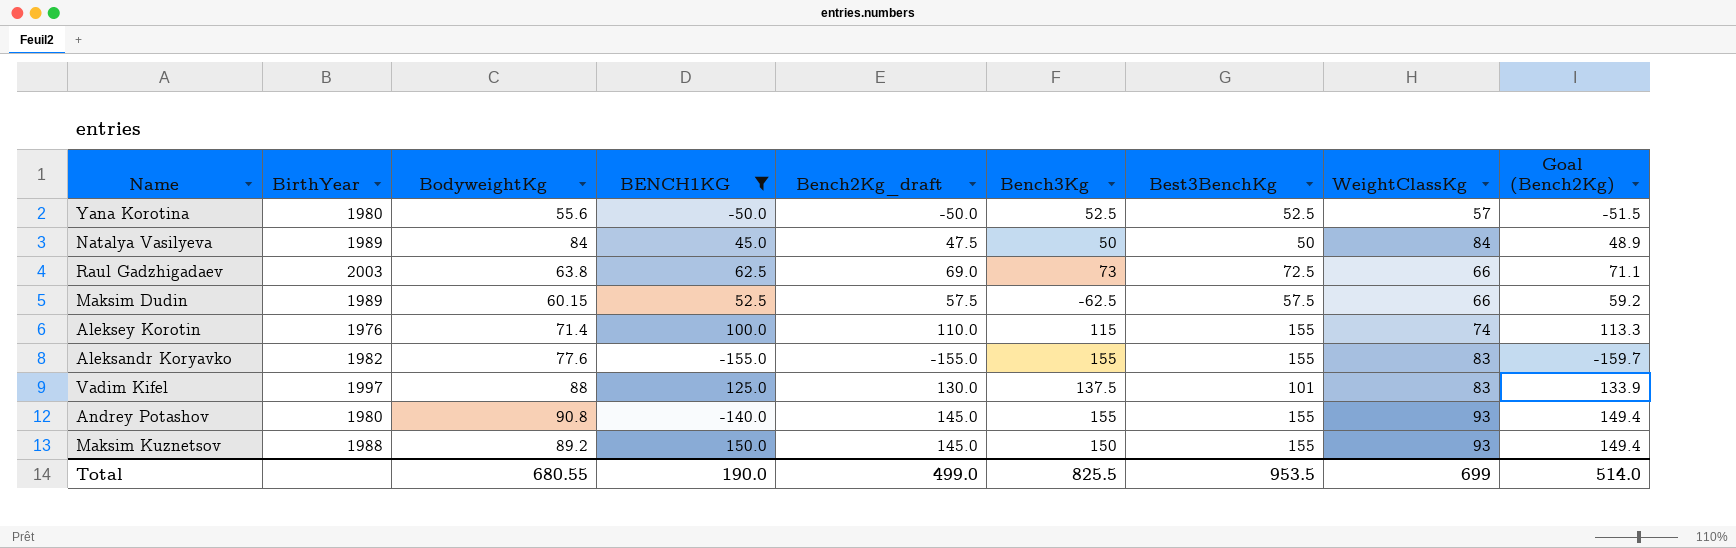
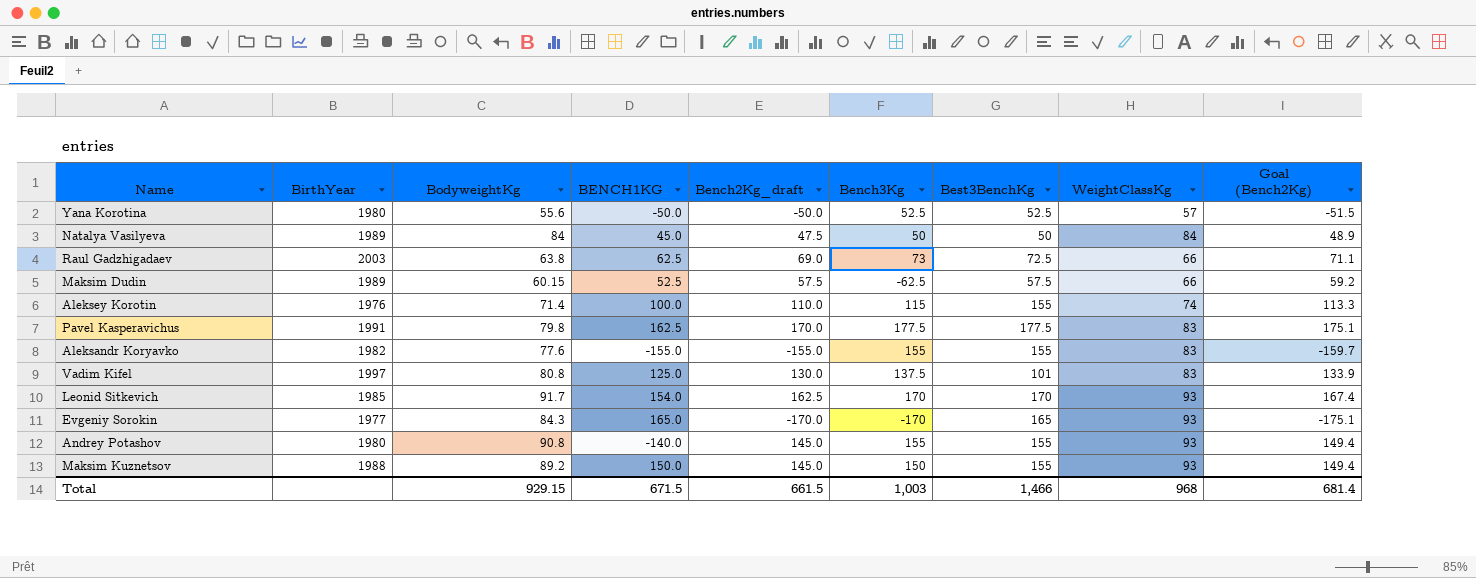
filter: BENCH1KG <= 150.0 -> none
Vadim Kifel | BodyweightKg: 88 -> 80.8
Total | BodyweightKg: 680.55 -> 929.15
Total | BENCH1KG: 190.0 -> 671.5
Total | Bench2Kg_draft: 499.0 -> 661.5
Total | Bench3Kg: 825.5 -> 1,003
Total | Best3BenchKg: 953.5 -> 1,466
Total | WeightClassKg: 699 -> 968
Total | Goal (Bench2Kg): 514.0 -> 681.4

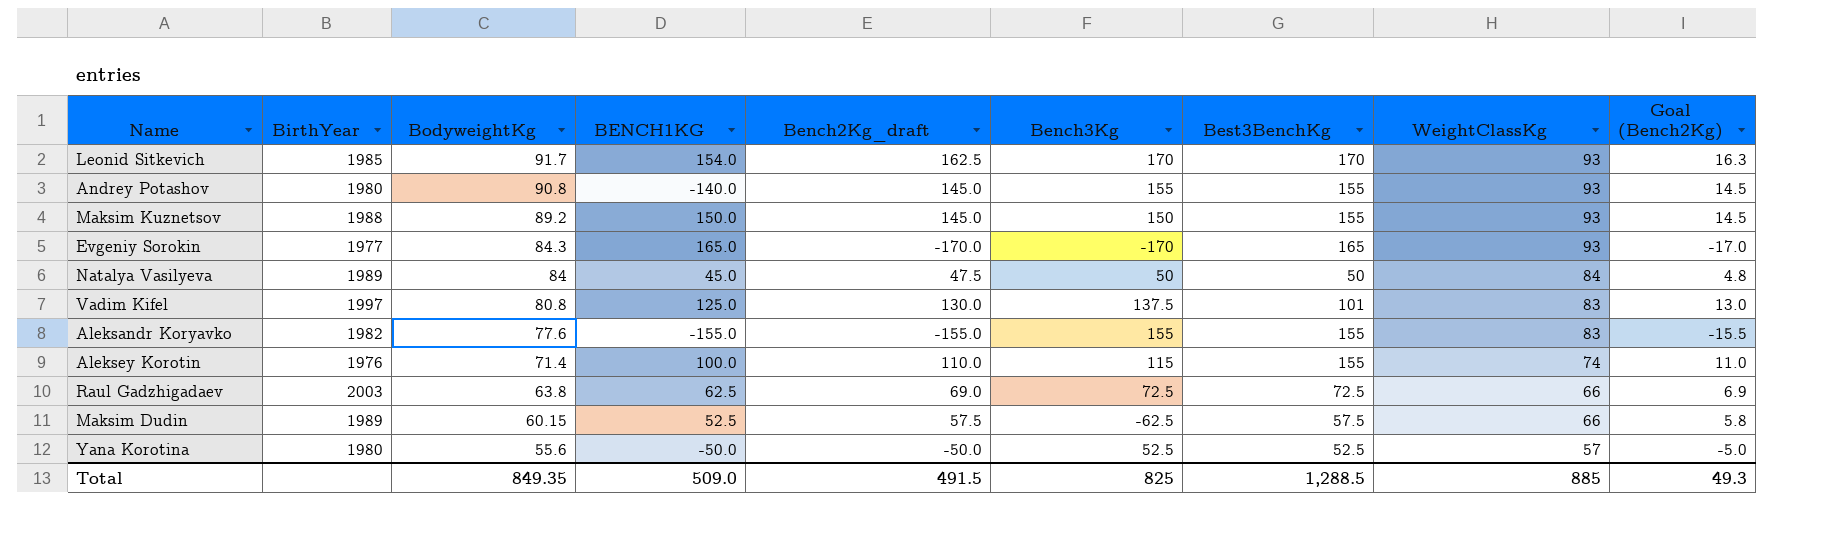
row order: none -> BodyweightKg descending
column Goal (Bench2Kg) | formula: [Bench2Kg_draft] * 1.03 -> [Bench2Kg_draft] * 0.1
row Pavel Kasperavichus: 1991 | 79.8 | 162.5 | 170.0 | 177.5 | 177.5 | 83 | 175.1 -> none
Raul Gadzhigadaev | Bench3Kg: 73 -> 72.5
Total | BodyweightKg: 929.15 -> 849.35
Total | BENCH1KG: 671.5 -> 509.0
Total | Bench2Kg_draft: 661.5 -> 491.5
Total | Bench3Kg: 1,003 -> 825
Total | Best3BenchKg: 1,466 -> 1,288.5
Total | WeightClassKg: 968 -> 885
Total | Goal (Bench2Kg): 681.4 -> 49.3

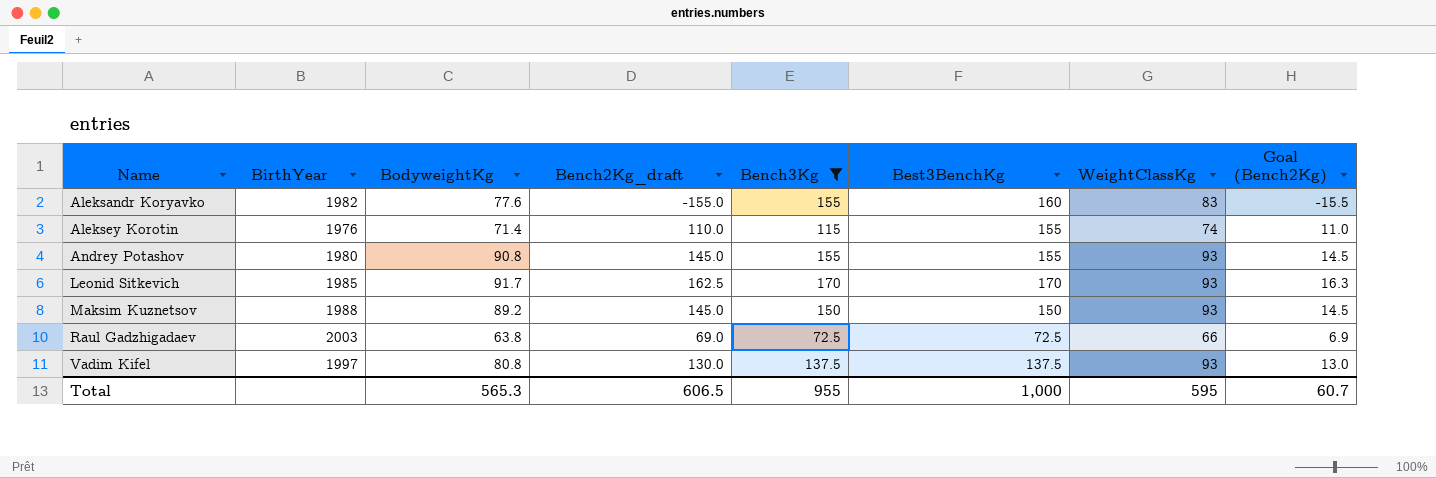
filter: none -> Bench3Kg >= 72.5
row order: BodyweightKg descending -> Name ascending
column BENCH1KG | position: 4 -> none
Aleksandr Koryavko | Best3BenchKg: 155 -> 160
Maksim Kuznetsov | Best3BenchKg: 155 -> 150
Vadim Kifel | Best3BenchKg: 101 -> 137.5
Vadim Kifel | WeightClassKg: 83 -> 93
Total | BodyweightKg: 849.35 -> 565.3
Total | Bench2Kg_draft: 491.5 -> 606.5
Total | Bench3Kg: 825 -> 955
Total | Best3BenchKg: 1,288.5 -> 1,000
Total | WeightClassKg: 885 -> 595
Total | Goal (Bench2Kg): 49.3 -> 60.7

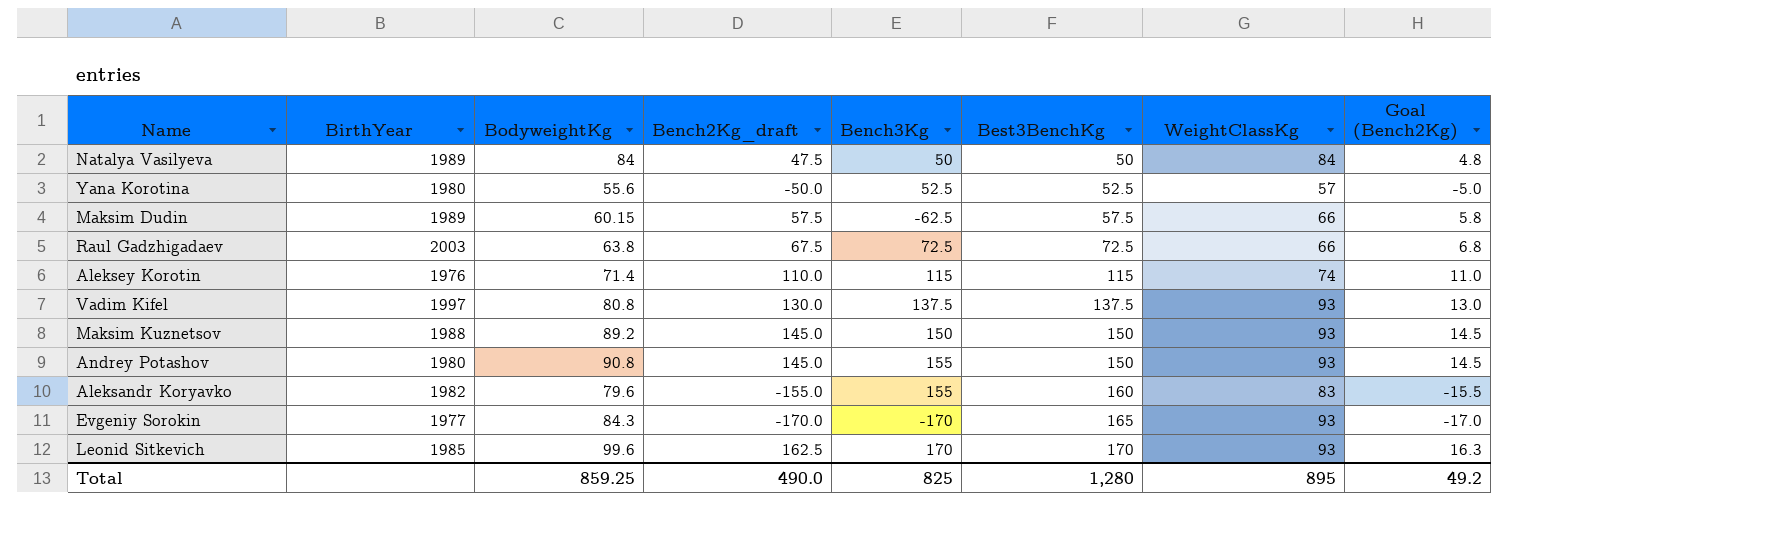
filter: Bench3Kg >= 72.5 -> none
row order: Name ascending -> Best3BenchKg ascending
Raul Gadzhigadaev | Bench2Kg_draft: 69.0 -> 67.5
Raul Gadzhigadaev | Goal (Bench2Kg): 6.9 -> 6.8
Aleksey Korotin | Best3BenchKg: 155 -> 115
Andrey Potashov | Best3BenchKg: 155 -> 150
Aleksandr Koryavko | BodyweightKg: 77.6 -> 79.6
Leonid Sitkevich | BodyweightKg: 91.7 -> 99.6
Total | BodyweightKg: 565.3 -> 859.25
Total | Bench2Kg_draft: 606.5 -> 490.0
Total | Bench3Kg: 955 -> 825
Total | Best3BenchKg: 1,000 -> 1,280
Total | WeightClassKg: 595 -> 895
Total | Goal (Bench2Kg): 60.7 -> 49.2

